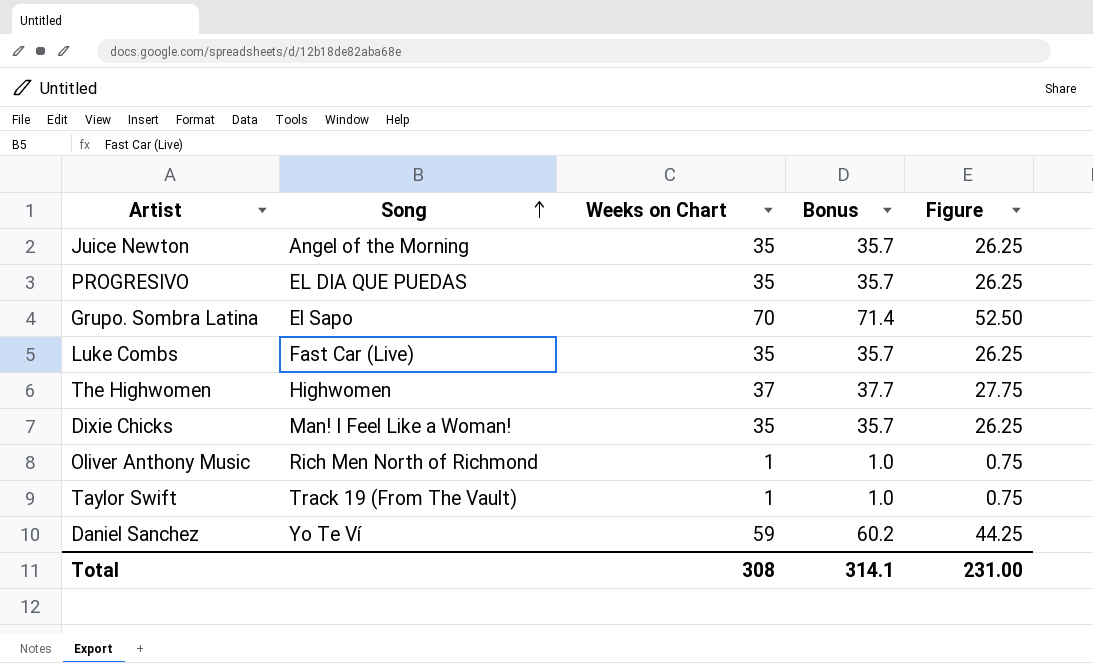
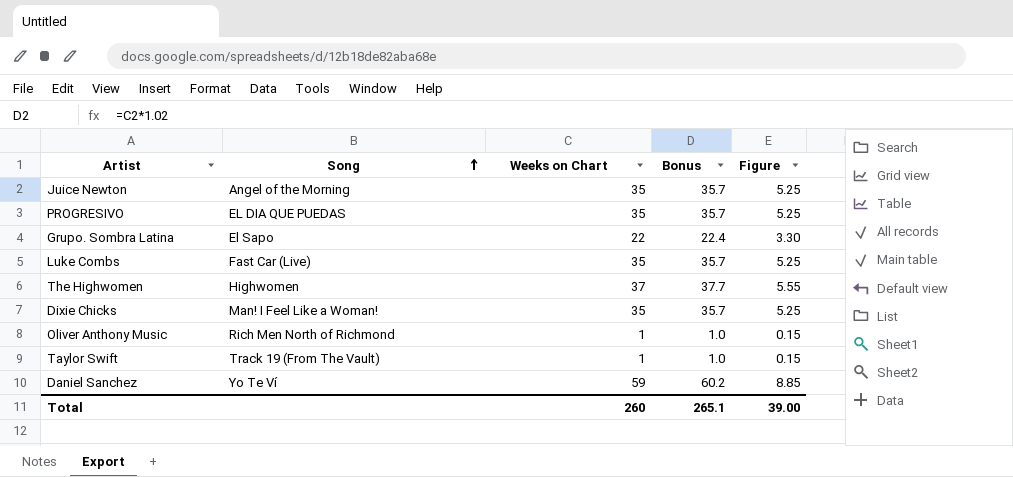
column Figure | formula: [Weeks on Chart] * 0.75 -> [Weeks on Chart] * 0.15
Grupo. Sombra Latina | Weeks on Chart: 70 -> 22
Grupo. Sombra Latina | Bonus: 71.4 -> 22.4
Total | Weeks on Chart: 308 -> 260
Total | Bonus: 314.1 -> 265.1
Total | Figure: 231.00 -> 39.00

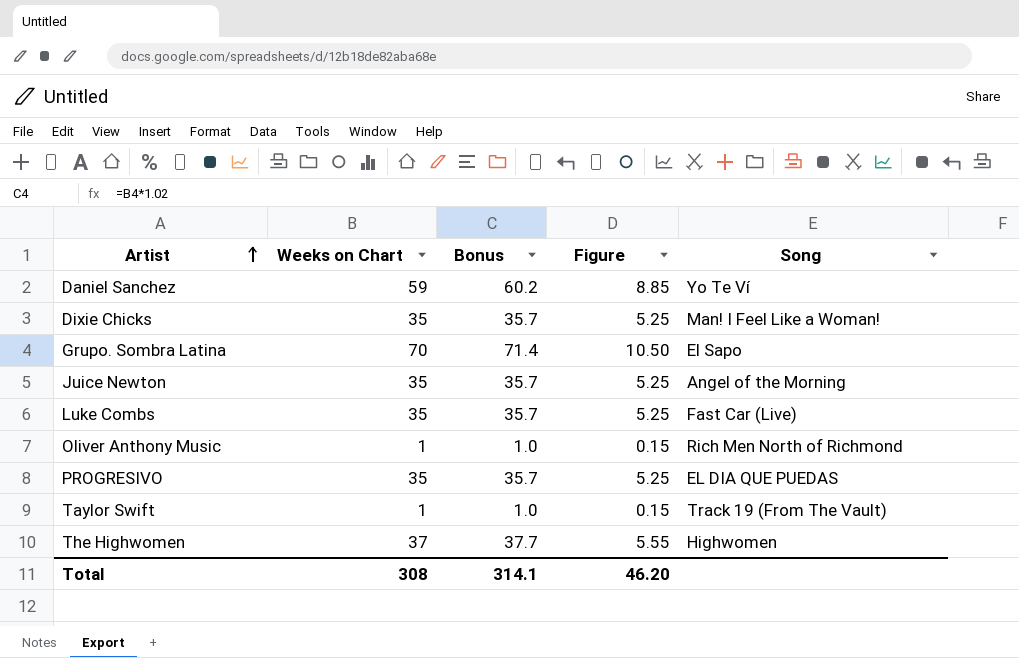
row order: Song ascending -> Artist ascending
column Song | position: 2 -> 5
Grupo. Sombra Latina | Weeks on Chart: 22 -> 70
Grupo. Sombra Latina | Bonus: 22.4 -> 71.4
Grupo. Sombra Latina | Figure: 3.30 -> 10.50
Total | Weeks on Chart: 260 -> 308
Total | Bonus: 265.1 -> 314.1
Total | Figure: 39.00 -> 46.20

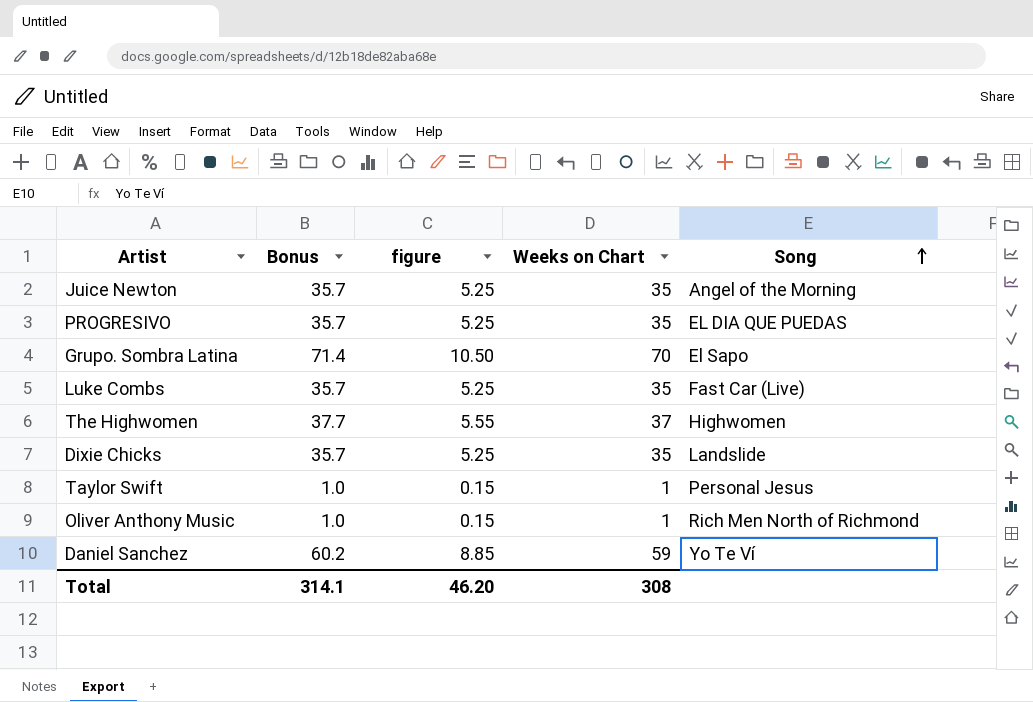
row order: Artist ascending -> Song ascending
column name: Figure -> figure
column Weeks on Chart | position: 2 -> 4
Dixie Chicks | Song: Man! I Feel Like a Woman! -> Landslide
Taylor Swift | Song: Track 19 (From The Vault) -> Personal Jesus

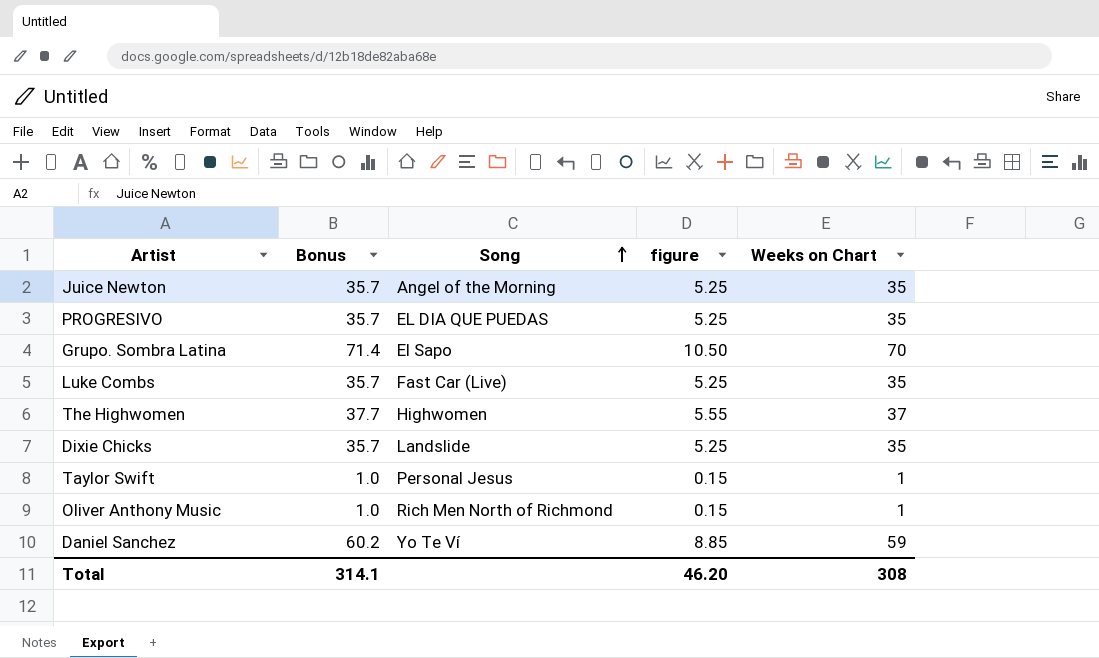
column Song | position: 5 -> 3

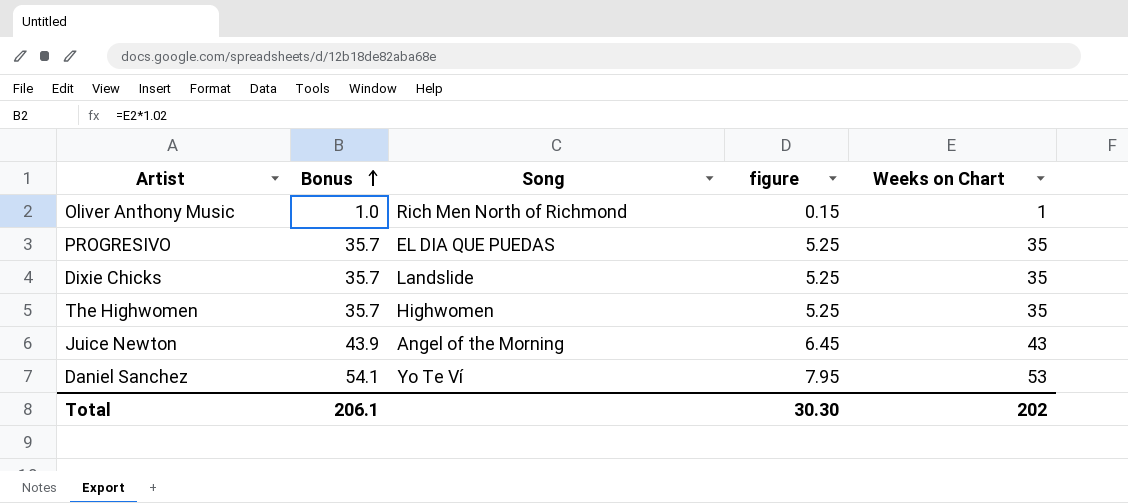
row order: Song ascending -> Bonus ascending
row Grupo. Sombra Latina: 71.4 | El Sapo | 10.50 | 70 -> none
row Luke Combs: 35.7 | Fast Car (Live) | 5.25 | 35 -> none
row Taylor Swift: 1.0 | Personal Jesus | 0.15 | 1 -> none
The Highwomen | Bonus: 37.7 -> 35.7
The Highwomen | figure: 5.55 -> 5.25
The Highwomen | Weeks on Chart: 37 -> 35
Juice Newton | Bonus: 35.7 -> 43.9
Juice Newton | figure: 5.25 -> 6.45
Juice Newton | Weeks on Chart: 35 -> 43
Daniel Sanchez | Bonus: 60.2 -> 54.1
Daniel Sanchez | figure: 8.85 -> 7.95
Daniel Sanchez | Weeks on Chart: 59 -> 53
Total | Bonus: 314.1 -> 206.1
Total | figure: 46.20 -> 30.30
Total | Weeks on Chart: 308 -> 202

